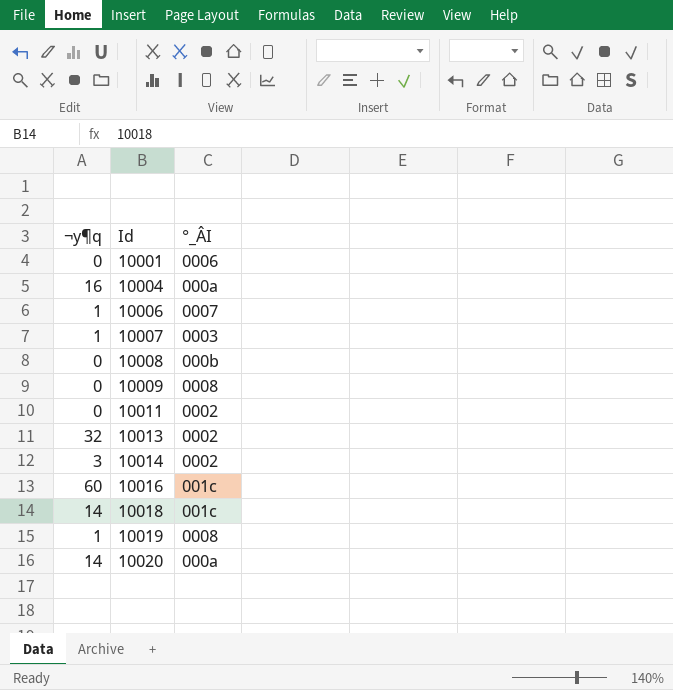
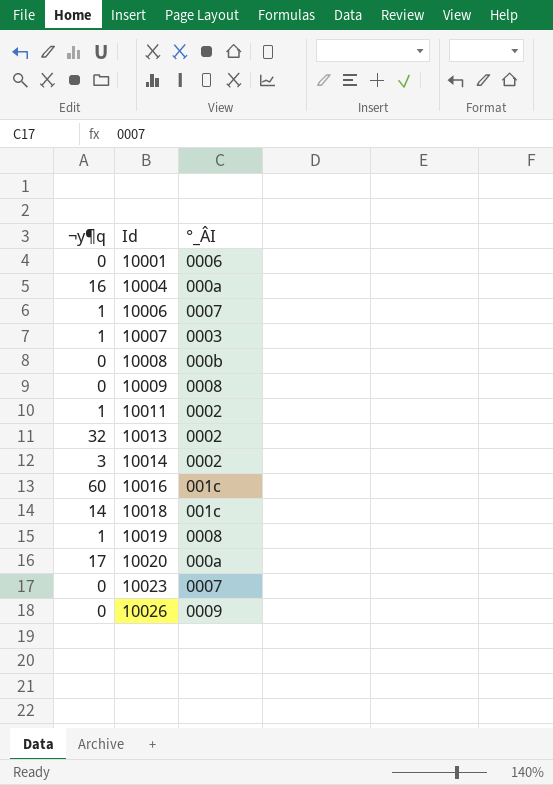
10011 | ¬y¶q: 0 -> 1
10020 | ¬y¶q: 14 -> 17
row 10023: none -> 0 | 0007
row 10026: none -> 0 | 0009

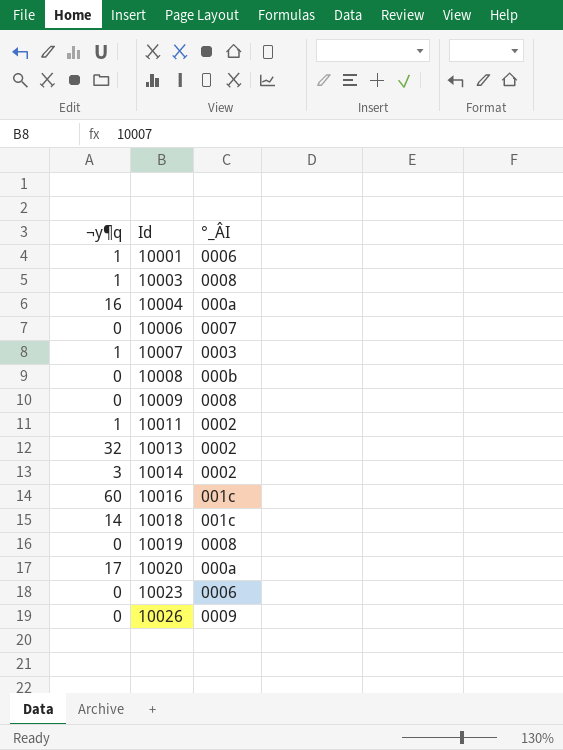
10001 | ¬y¶q: 0 -> 1
row 10003: none -> 1 | 0008
10006 | ¬y¶q: 1 -> 0
10019 | ¬y¶q: 1 -> 0
10023 | °_ÂI: 0007 -> 0006

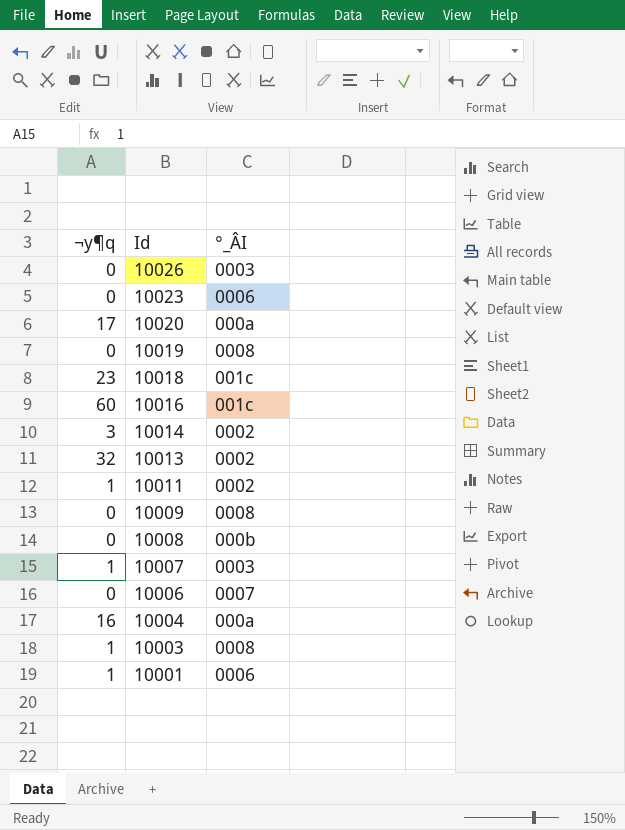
row order: Id ascending -> Id descending
10026 | °_ÂI: 0009 -> 0003
10018 | ¬y¶q: 14 -> 23

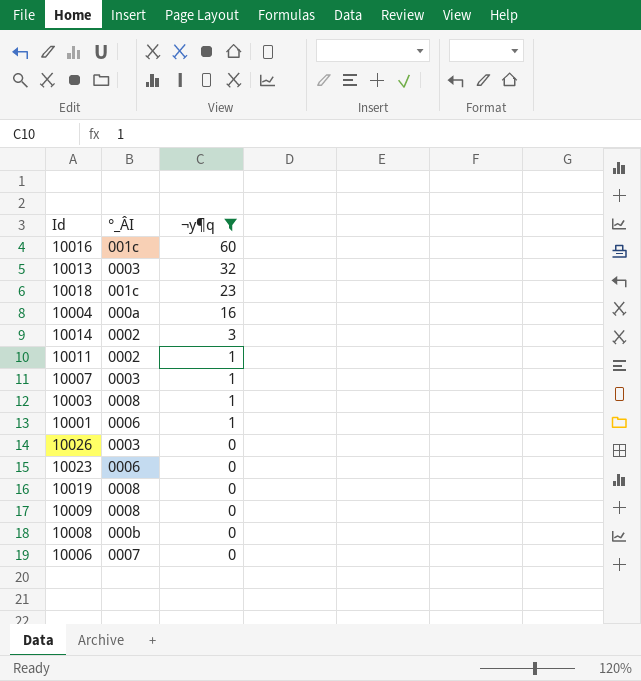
filter: none -> ¬y¶q != 17
row order: Id descending -> ¬y¶q descending
column ¬y¶q | position: 1 -> 3
10013 | °_ÂI: 0002 -> 0003

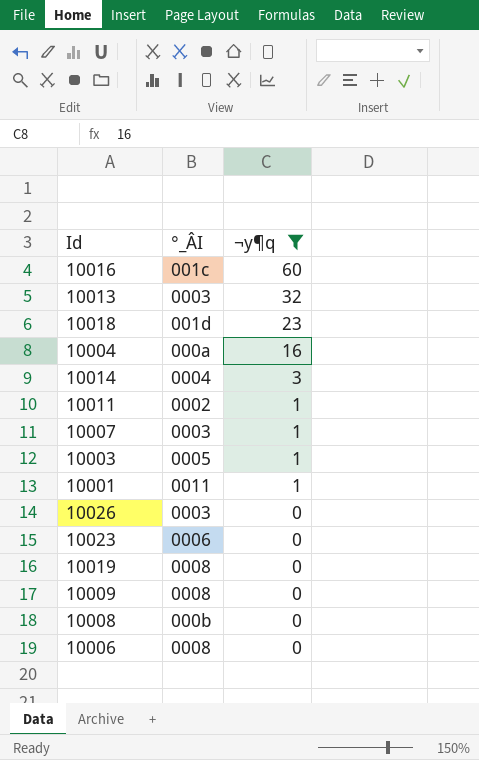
10018 | °_ÂI: 001c -> 001d
10014 | °_ÂI: 0002 -> 0004
10003 | °_ÂI: 0008 -> 0005
10001 | °_ÂI: 0006 -> 0011
10006 | °_ÂI: 0007 -> 0008

